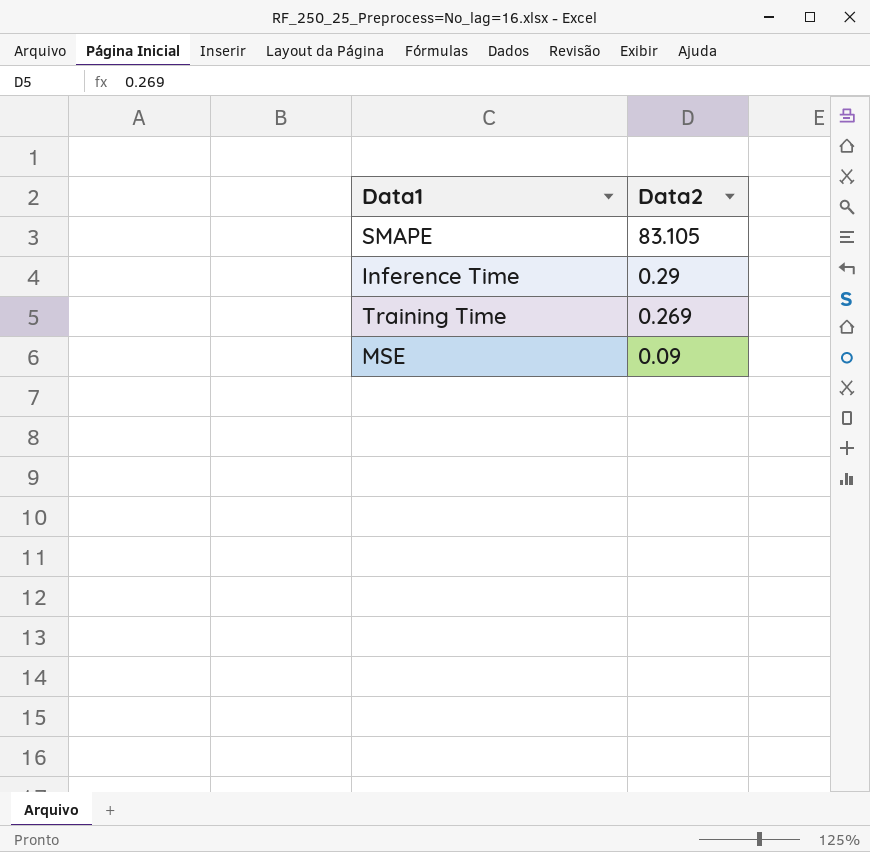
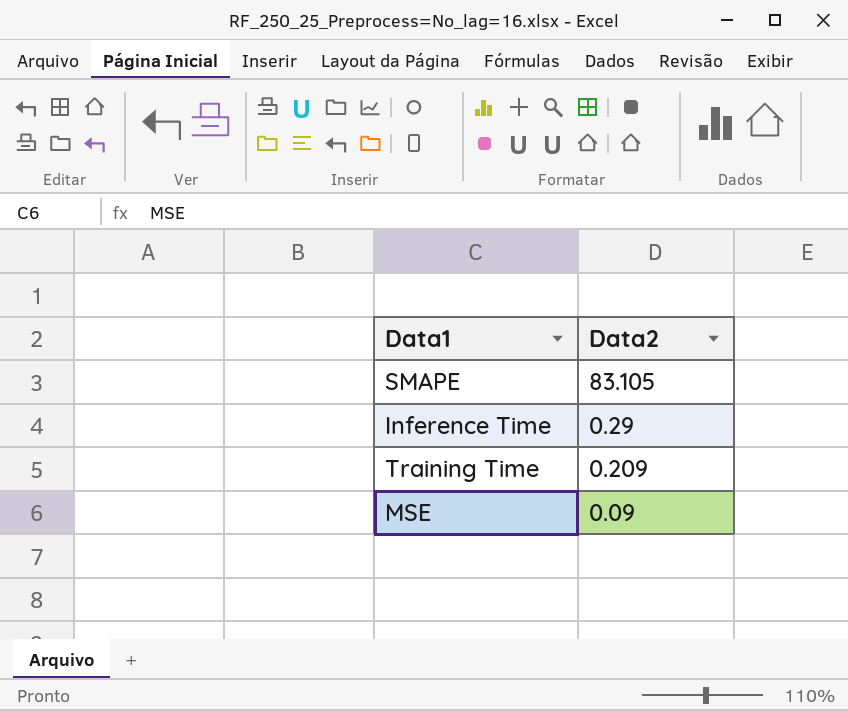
Training Time | Data2: 0.269 -> 0.209

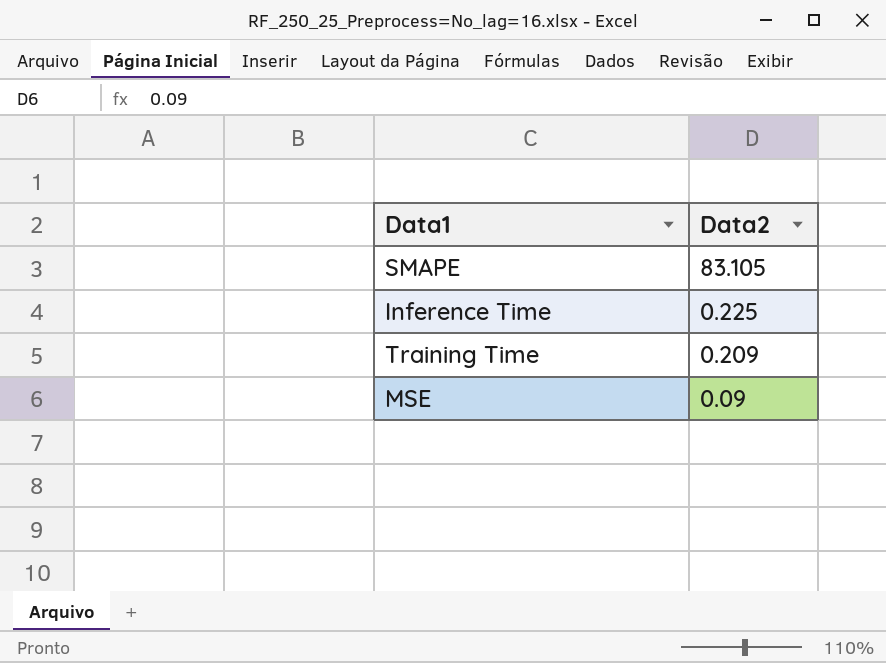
Inference Time | Data2: 0.29 -> 0.225

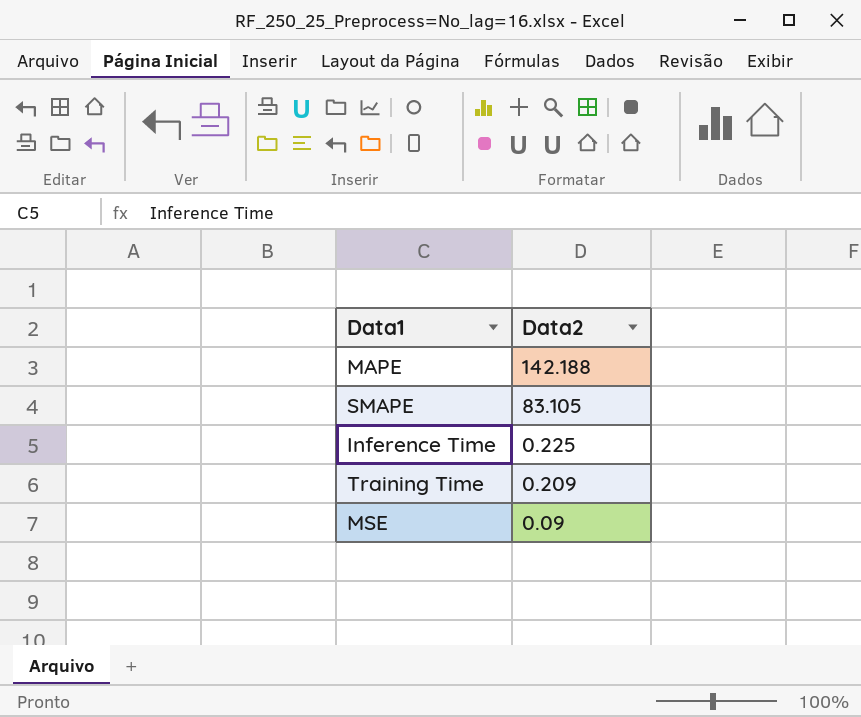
row MAPE: none -> 142.188

